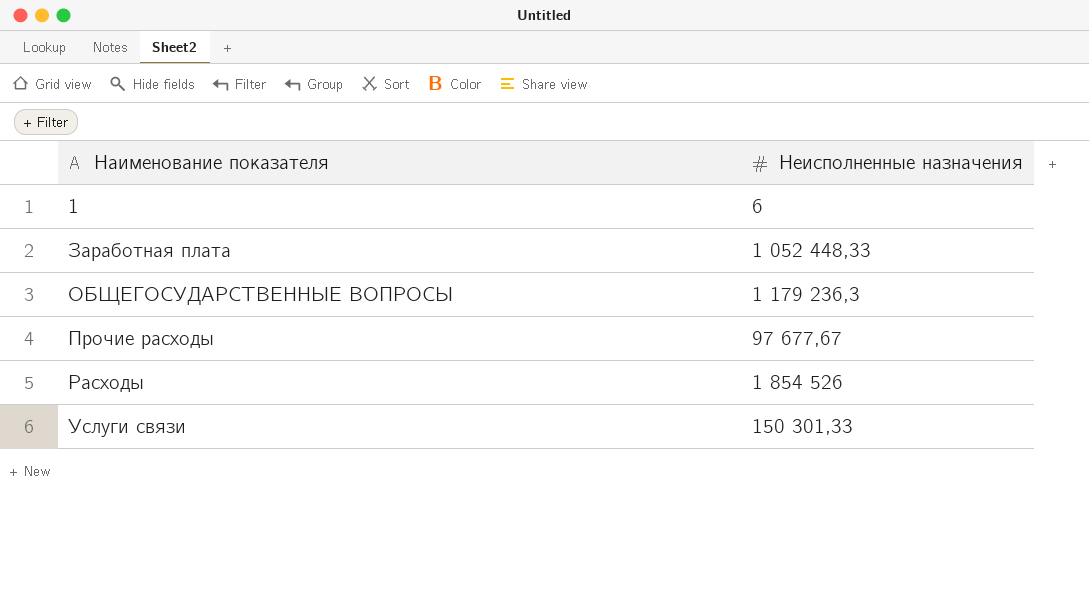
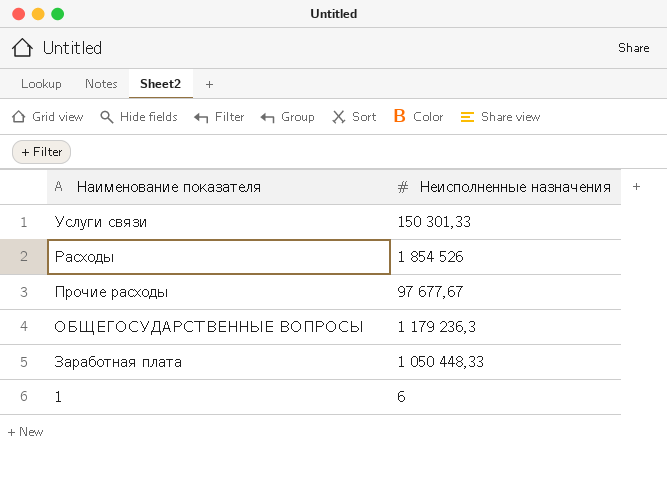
row order: Наименование показателя ascending -> Наименование показателя descending
Заработная плата | Неисполненные назначения: 1 052 448,33 -> 1 050 448,33

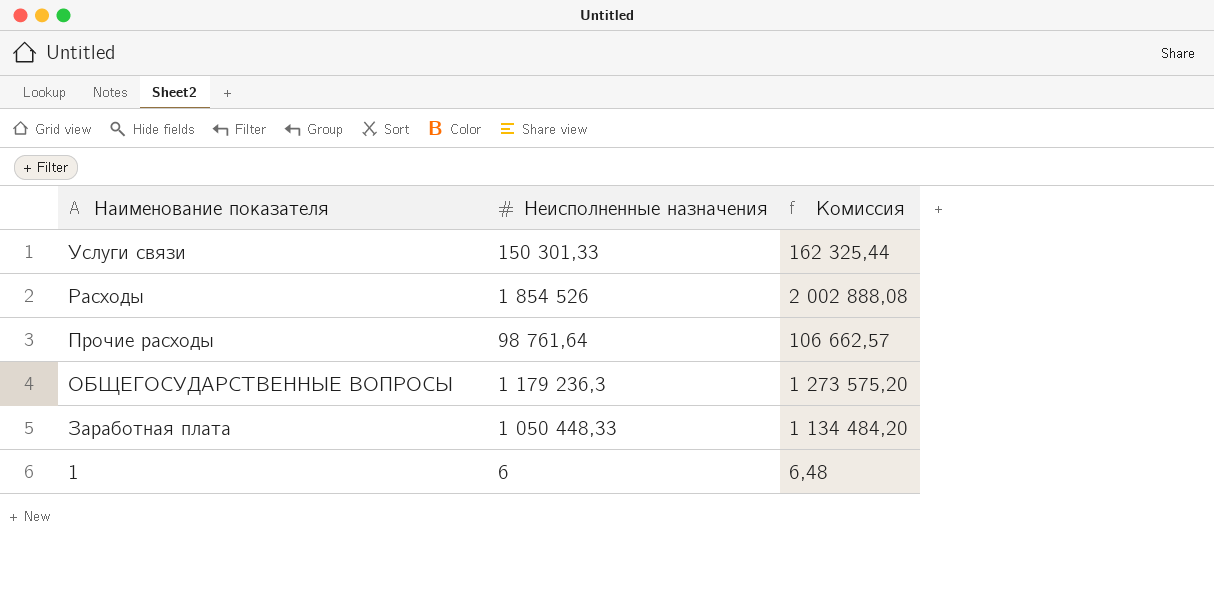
column Комиссия | formula: none -> [Неисполненные назначения] * 1,08
Прочие расходы | Неисполненные назначения: 97 677,67 -> 98 761,64

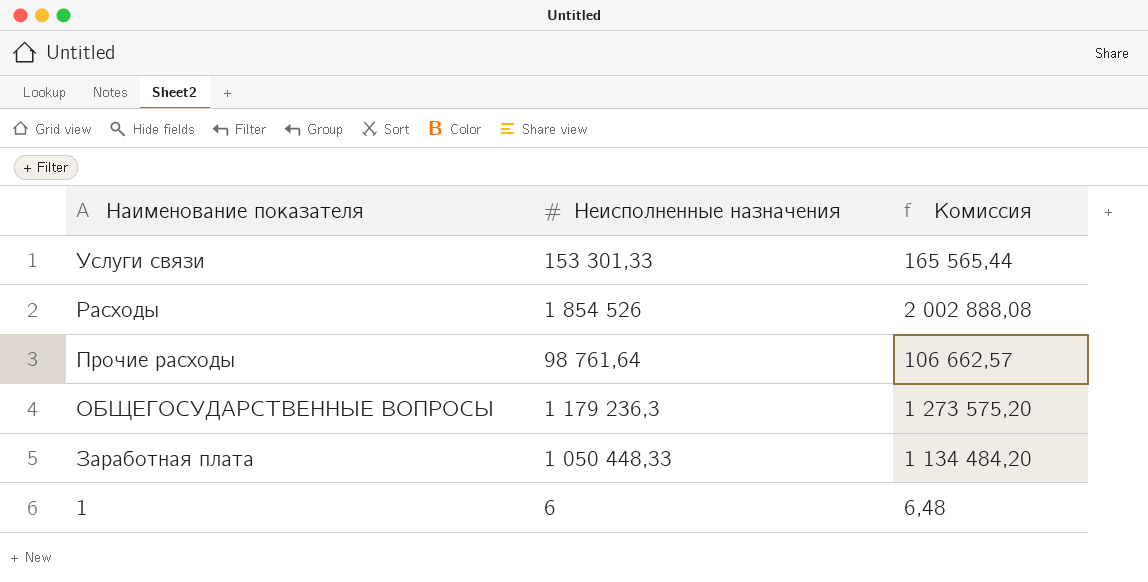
Услуги связи | Неисполненные назначения: 150 301,33 -> 153 301,33
Услуги связи | Комиссия: 162 325,44 -> 165 565,44

